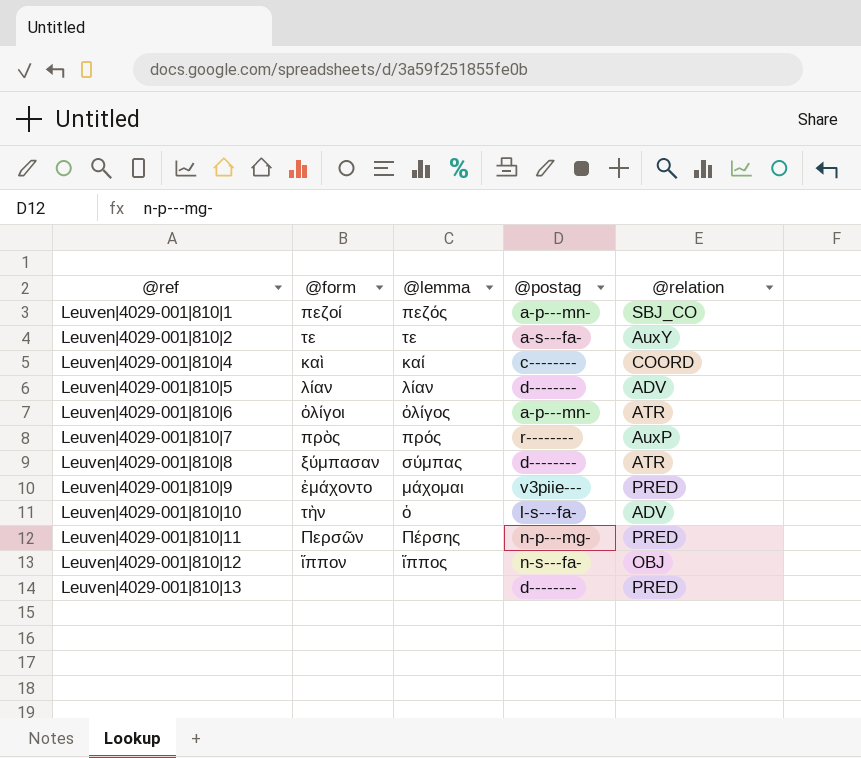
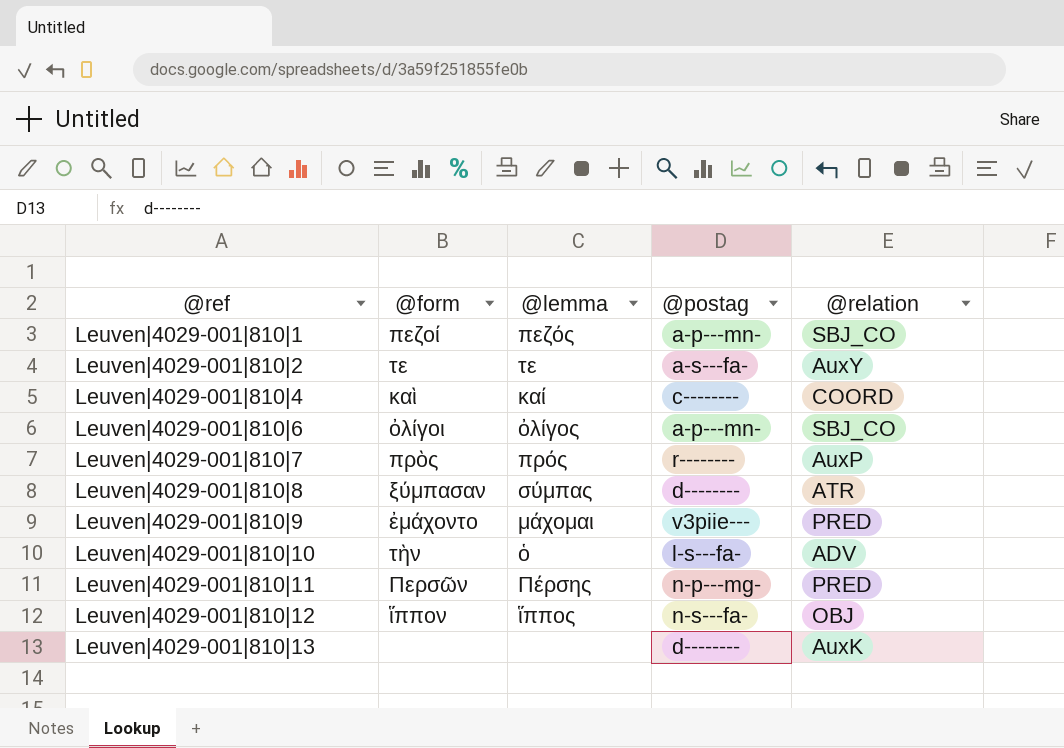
row Leuven|4029-001|810|5: λίαν | λίαν | d-------- | ADV -> none
Leuven|4029-001|810|6 | @relation: ATR -> SBJ_CO
Leuven|4029-001|810|13 | @relation: PRED -> AuxK

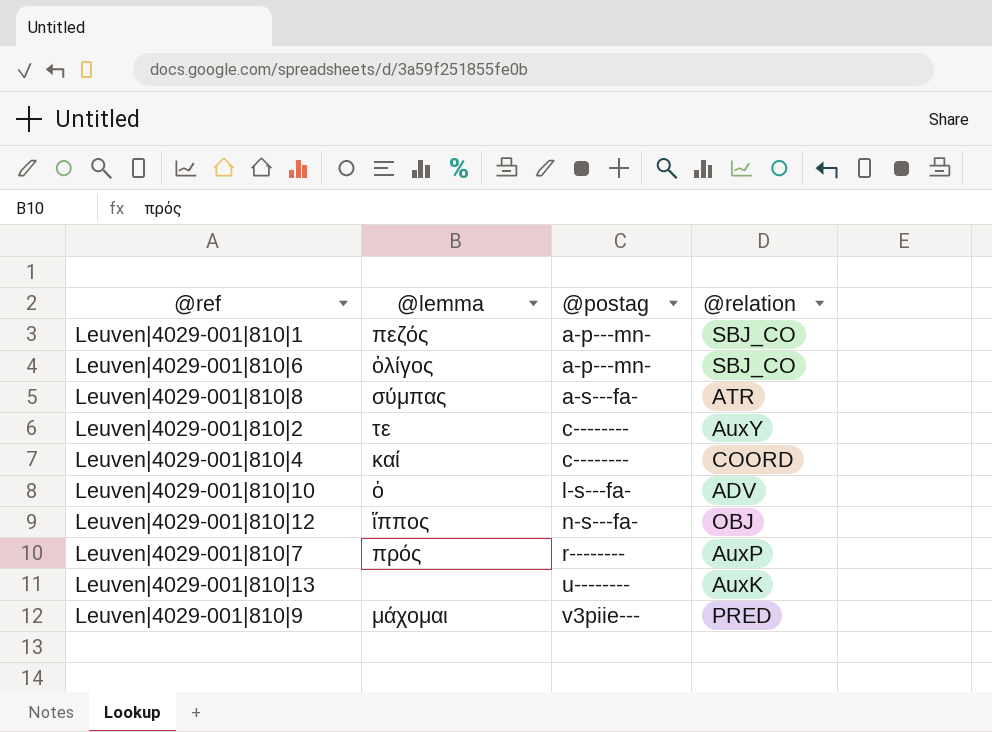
row order: @ref ascending -> @postag ascending
column @form | position: 2 -> none
row Leuven|4029-001|810|11: Περσῶν | Πέρσης | n-p---mg- | PRED -> none
Leuven|4029-001|810|8 | @postag: d-------- -> a-s---fa-
Leuven|4029-001|810|2 | @postag: a-s---fa- -> c--------
Leuven|4029-001|810|13 | @postag: d-------- -> u--------

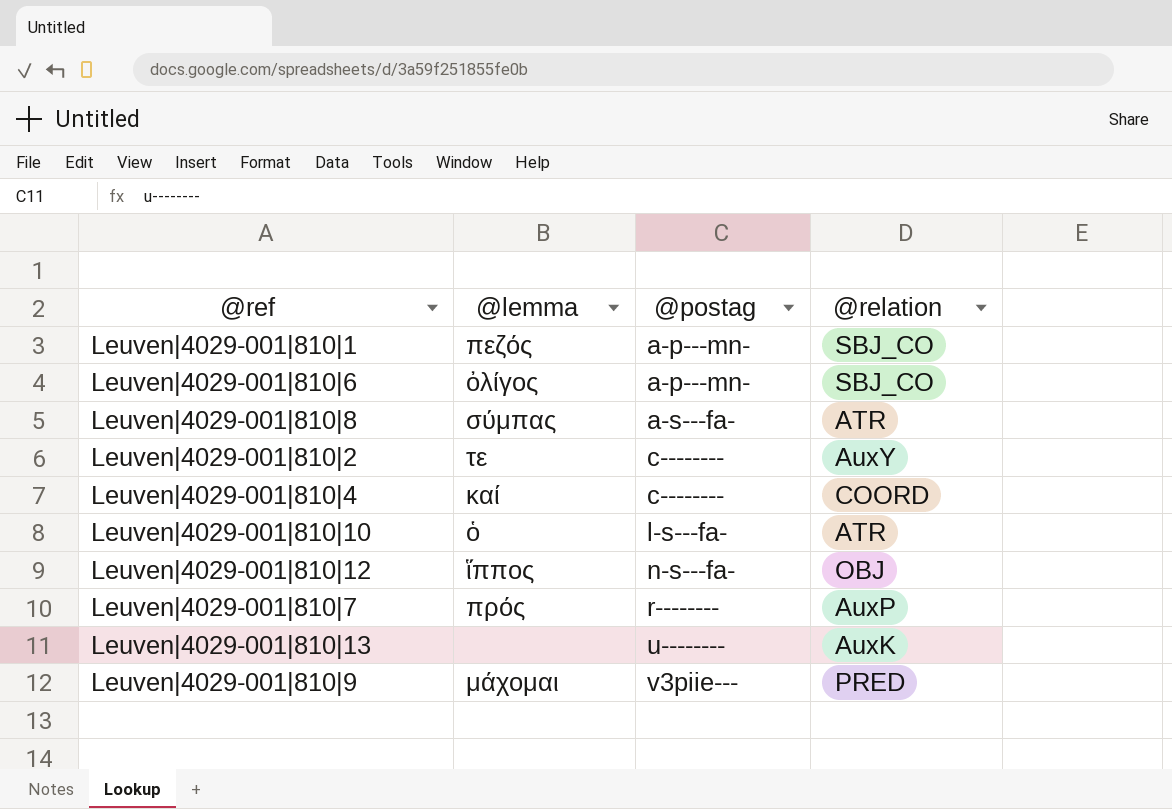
Leuven|4029-001|810|10 | @relation: ADV -> ATR

